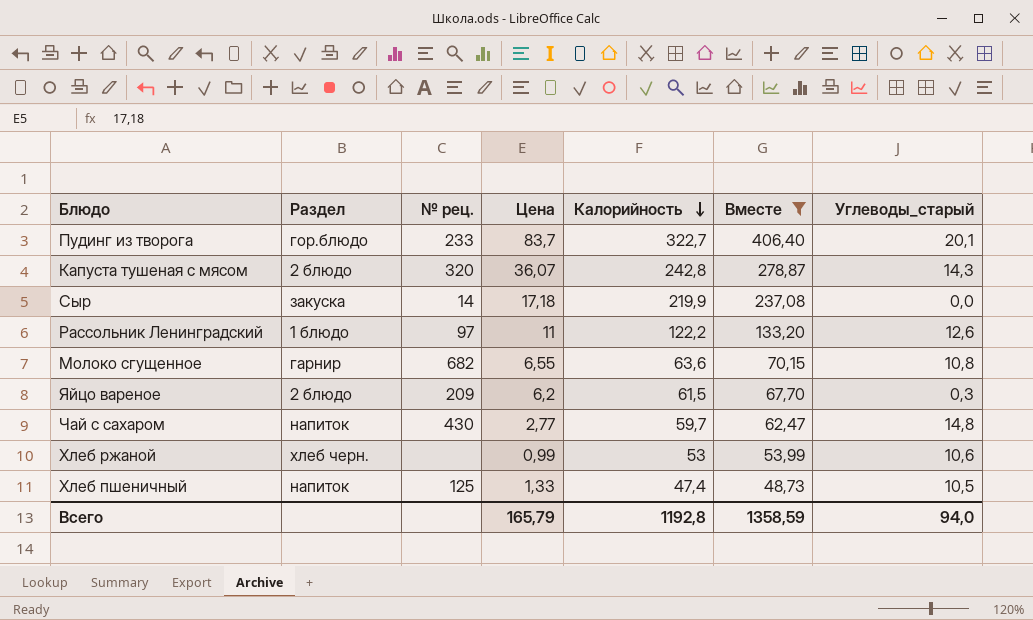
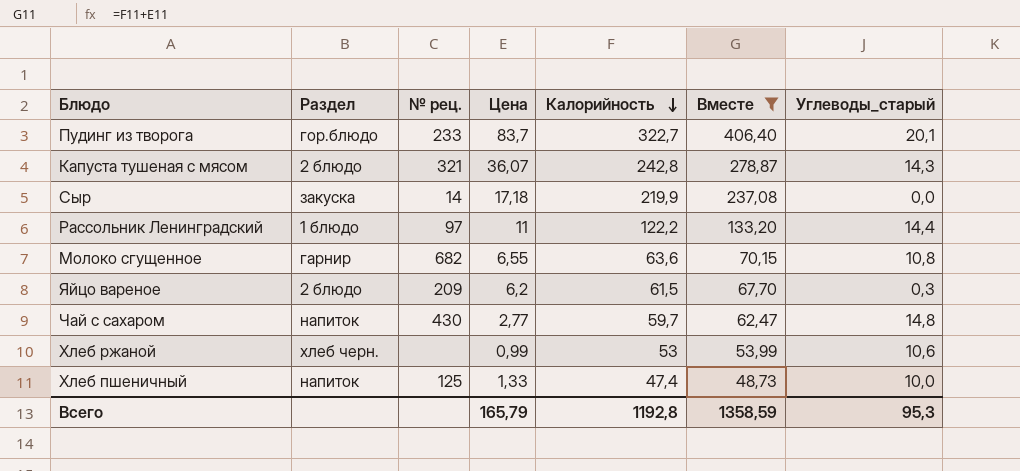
Капуста тушеная с мясом | № рец.: 320 -> 321
Рассольник Ленинградский | Углеводы_старый: 12,6 -> 14,4
Хлеб пшеничный | Углеводы_старый: 10,5 -> 10,0
Всего | Углеводы_старый: 94,0 -> 95,3

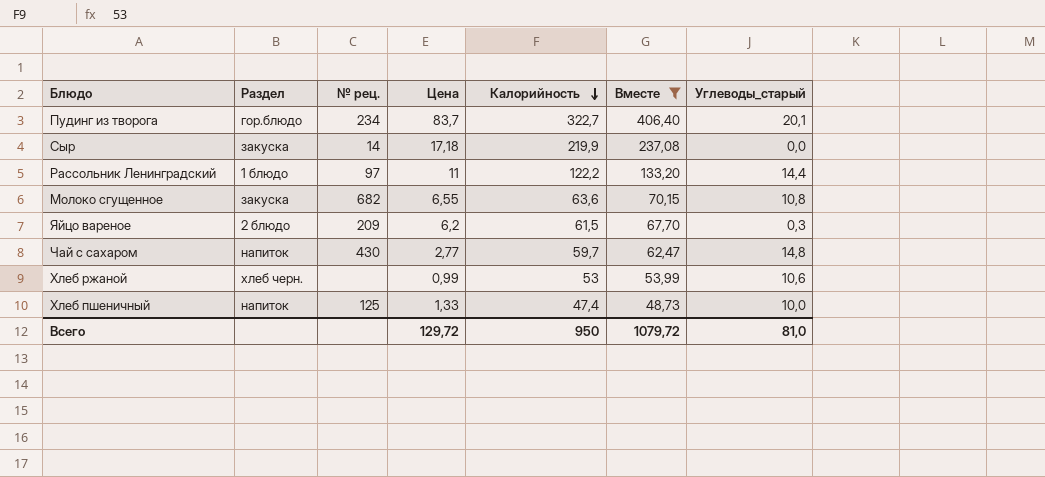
row Капуста тушеная с мясом: 2 блюдо | 321 | 36,07 | 242,8 | 278,87 | 14,3 -> none
Пудинг из творога | № рец.: 233 -> 234
Молоко сгущенное | Раздел: гарнир -> закуска
Всего | Цена: 165,79 -> 129,72
Всего | Калорийность: 1192,8 -> 950
Всего | Вместе: 1358,59 -> 1079,72
Всего | Углеводы_старый: 95,3 -> 81,0

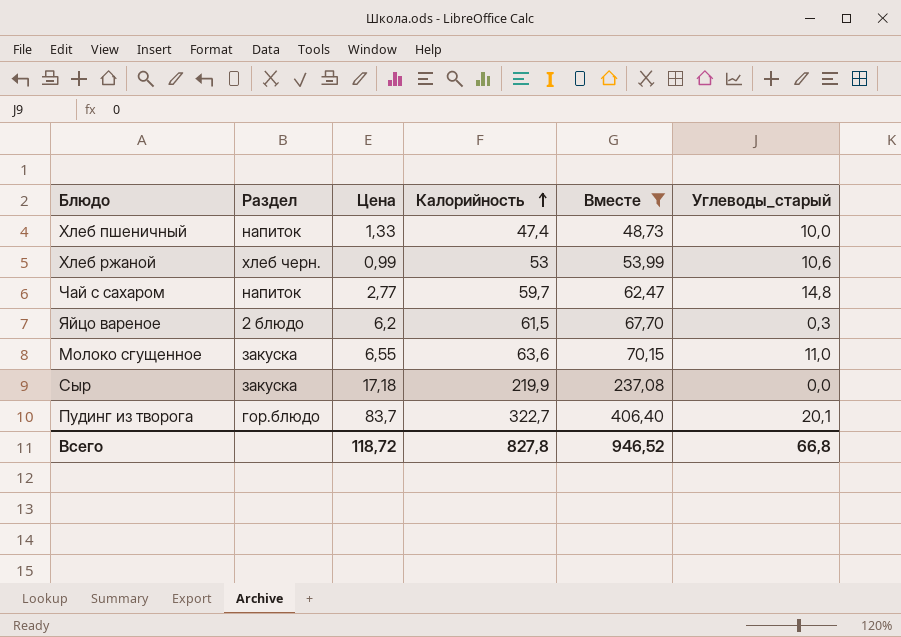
row order: Калорийность descending -> Калорийность ascending
column № рец. | position: 3 -> none
row Рассольник Ленинградский: 1 блюдо | 97 | 11 | 122,2 | 133,20 | 14,4 -> none
Молоко сгущенное | Углеводы_старый: 10,8 -> 11,0
Всего | Цена: 129,72 -> 118,72
Всего | Калорийность: 950 -> 827,8
Всего | Вместе: 1079,72 -> 946,52
Всего | Углеводы_старый: 81,0 -> 66,8

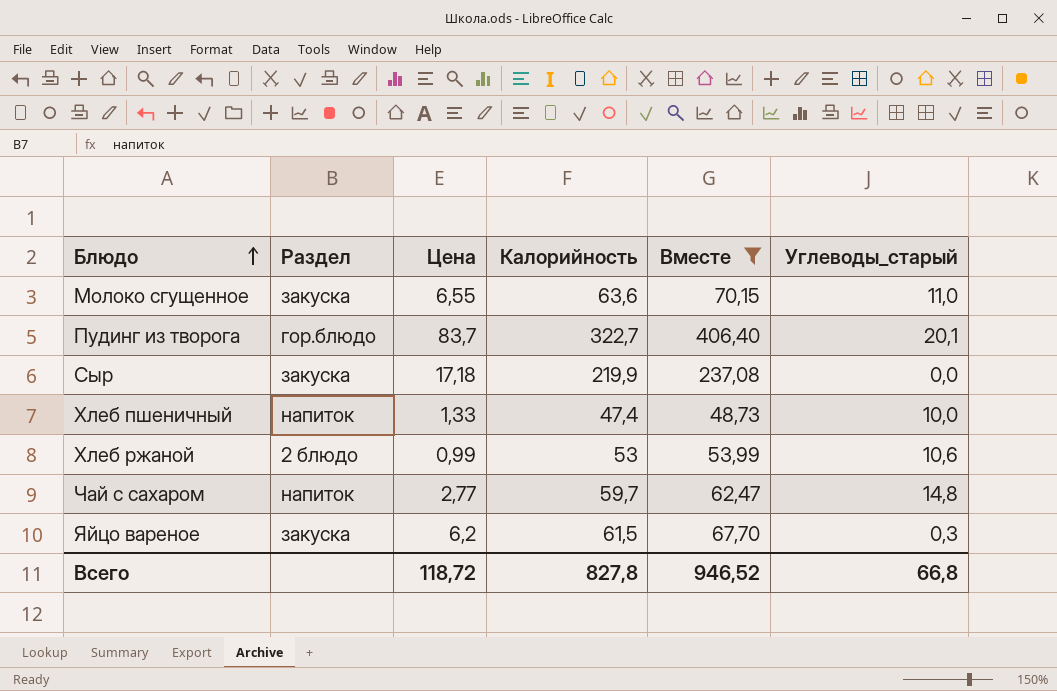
row order: Калорийность ascending -> Блюдо ascending
Хлеб ржаной | Раздел: хлеб черн. -> 2 блюдо
Яйцо вареное | Раздел: 2 блюдо -> закуска

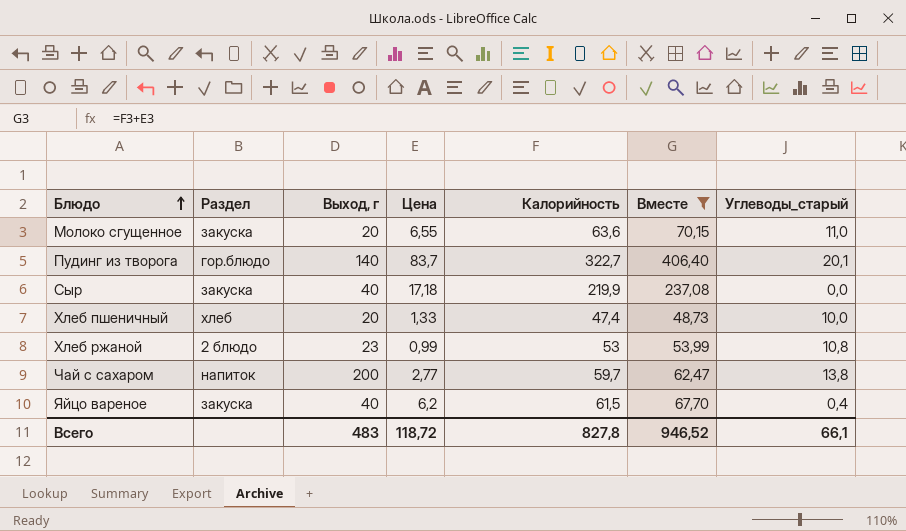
column Выход, г | position: none -> 3
Хлеб пшеничный | Раздел: напиток -> хлеб
Хлеб ржаной | Углеводы_старый: 10,6 -> 10,8
Чай с сахаром | Углеводы_старый: 14,8 -> 13,8
Яйцо вареное | Углеводы_старый: 0,3 -> 0,4
Всего | Углеводы_старый: 66,8 -> 66,1

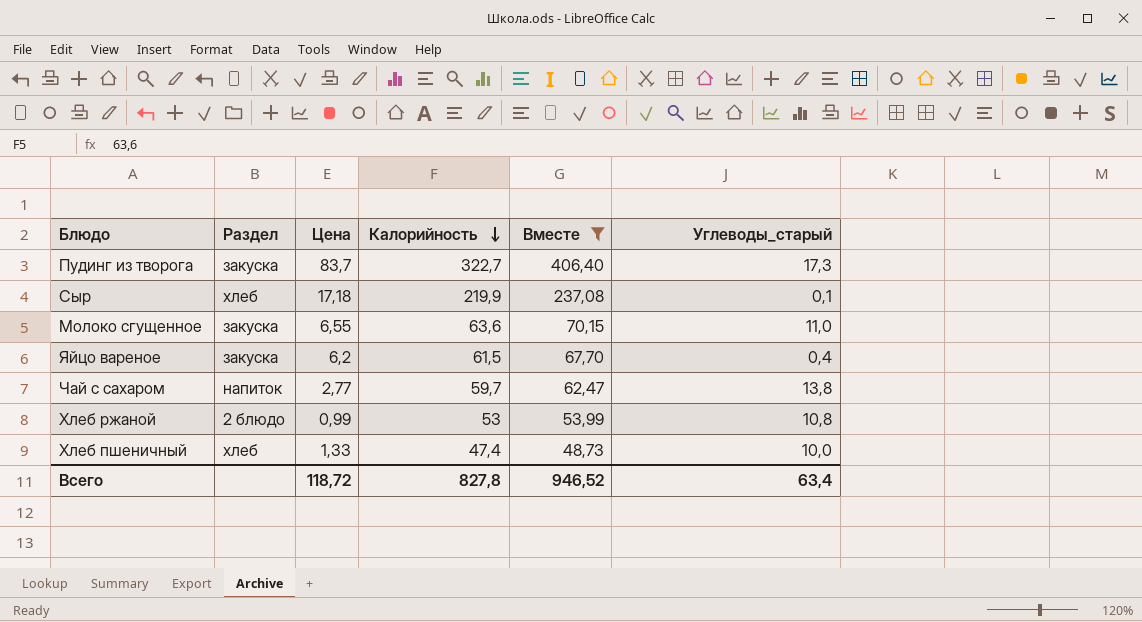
row order: Блюдо ascending -> Калорийность descending
column Выход, г | position: 3 -> none
Пудинг из творога | Раздел: гор.блюдо -> закуска
Пудинг из творога | Углеводы_старый: 20,1 -> 17,3
Сыр | Раздел: закуска -> хлеб
Сыр | Углеводы_старый: 0,0 -> 0,1
Всего | Углеводы_старый: 66,1 -> 63,4

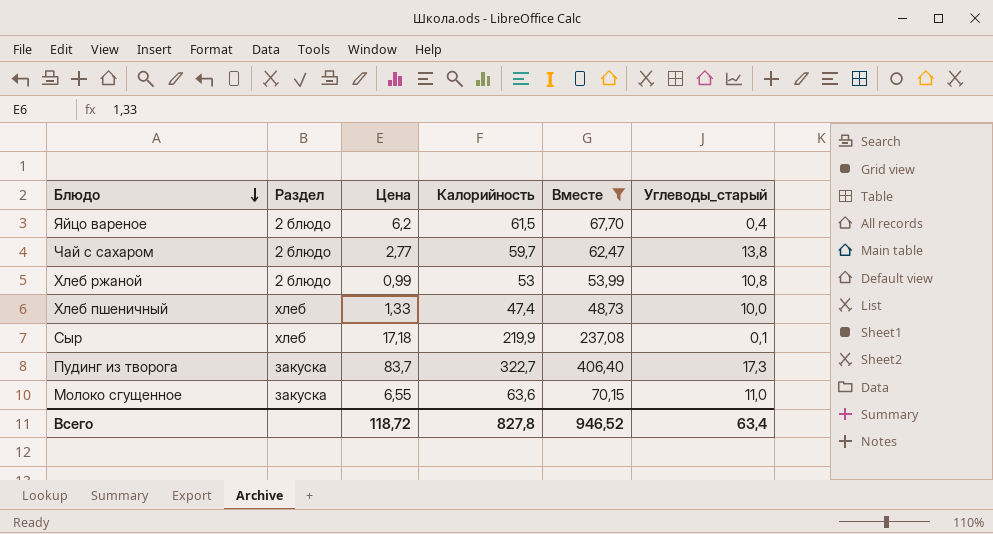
row order: Калорийность descending -> Блюдо descending
Яйцо вареное | Раздел: закуска -> 2 блюдо
Чай с сахаром | Раздел: напиток -> 2 блюдо

